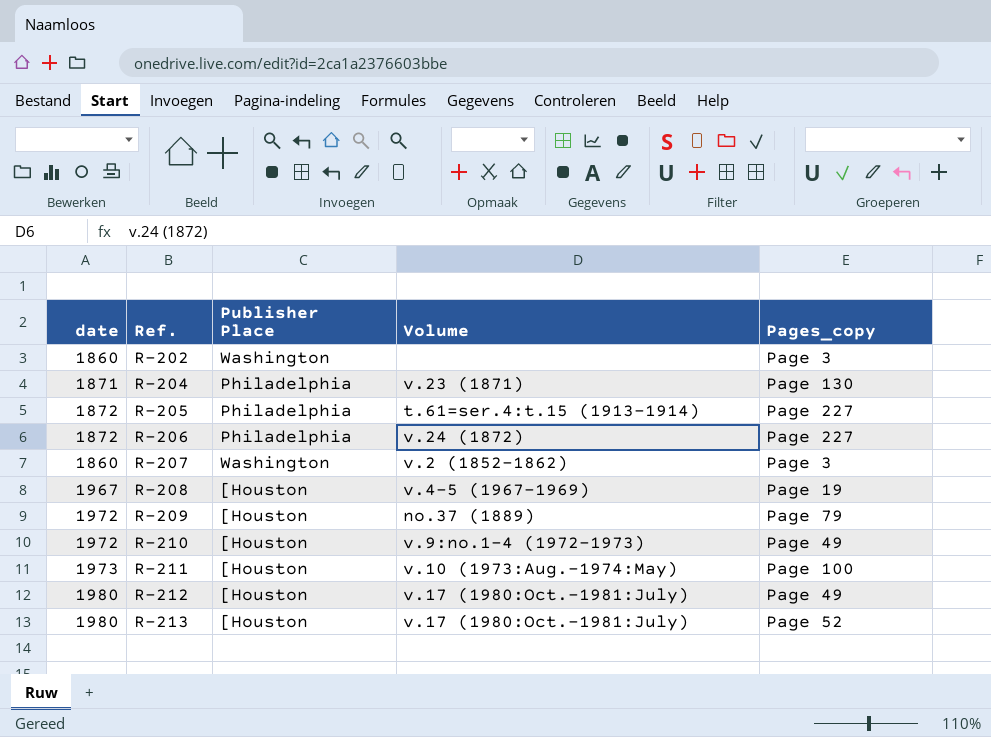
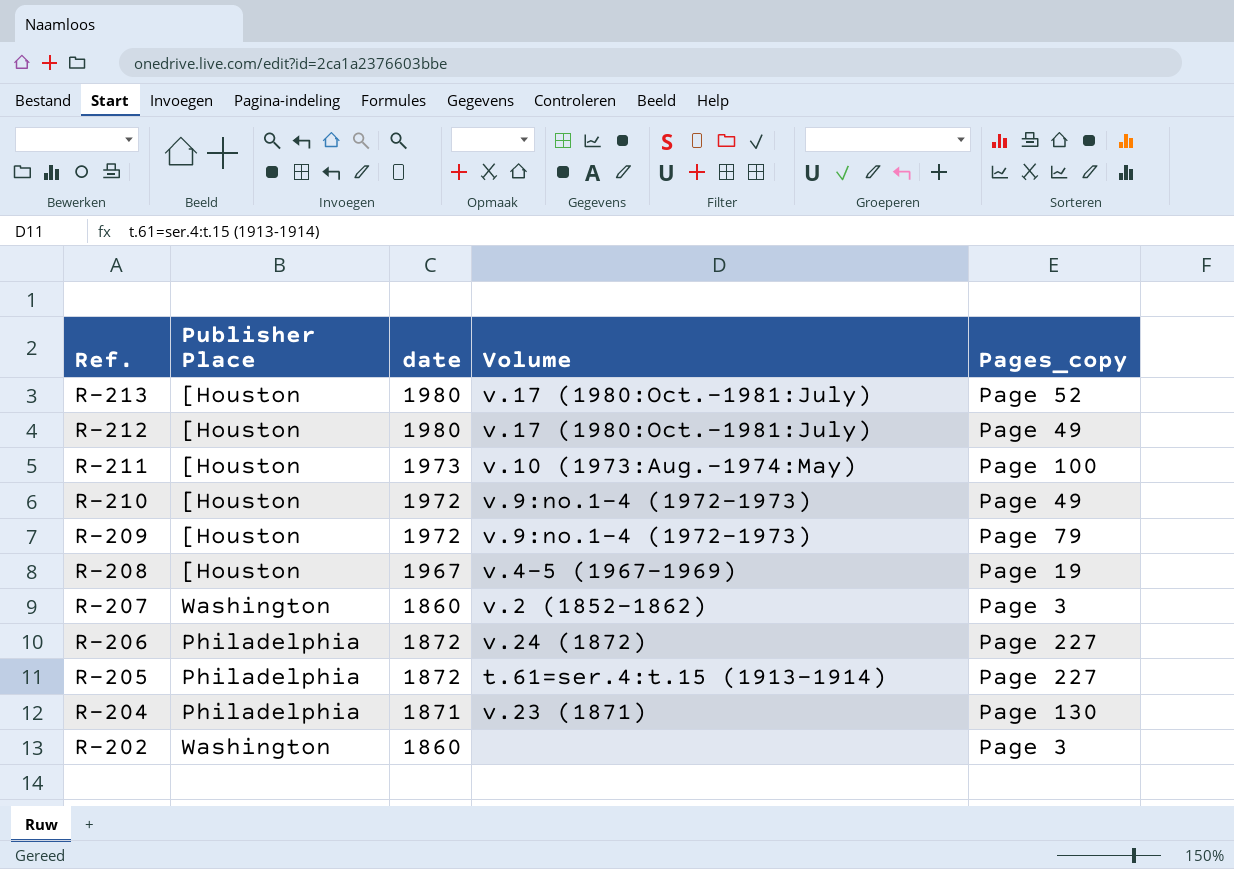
row order: Ref. ascending -> Ref. descending
column date | position: 1 -> 3
R-209 | Volume: no.37 (1889) -> v.9:no.1-4 (1972-1973)

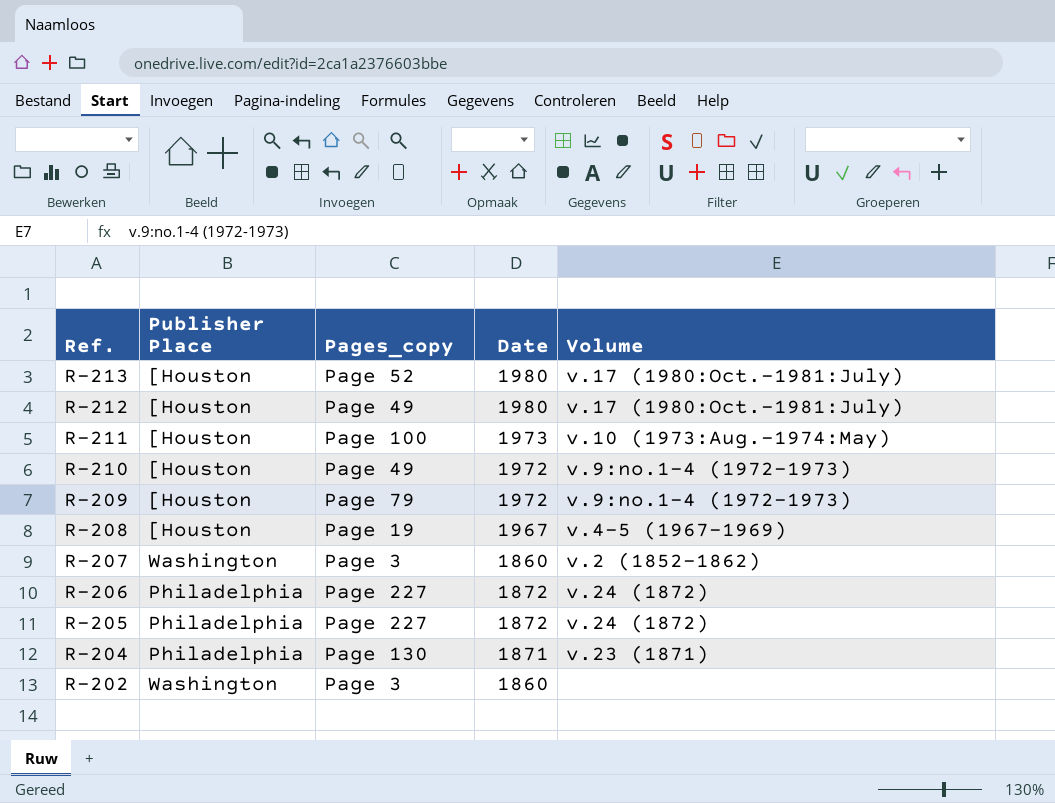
column Pages_copy | position: 5 -> 3
column name: date -> Date
R-205 | Volume: t.61=ser.4:t.15 (1913-1914) -> v.24 (1872)

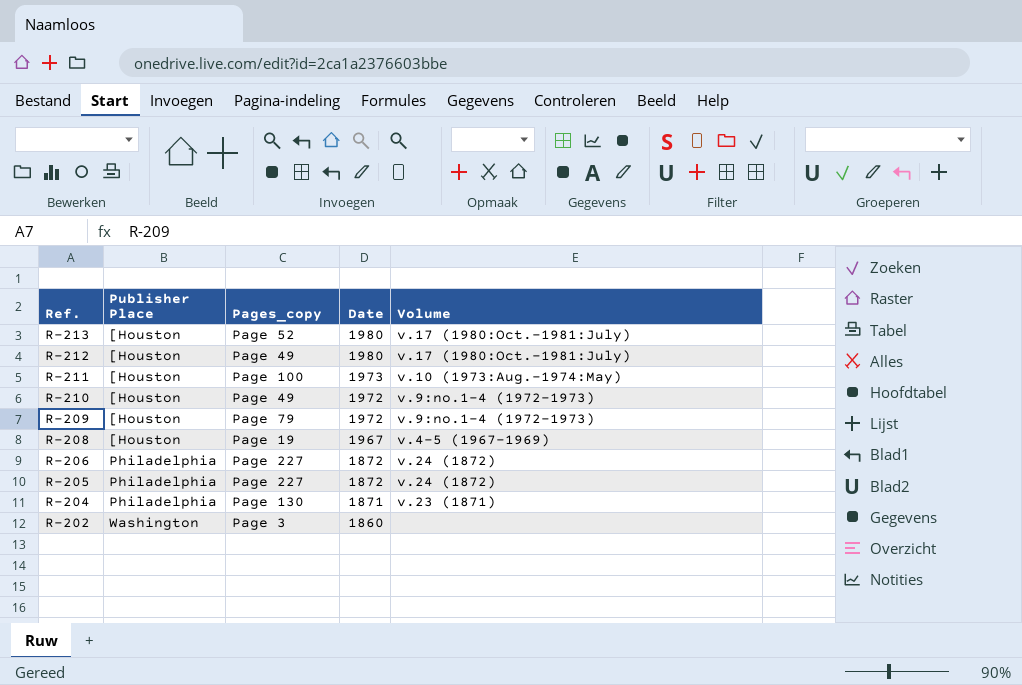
row R-207: Washington | Page 3 | 1860 | v.2 (1852-1862) -> none

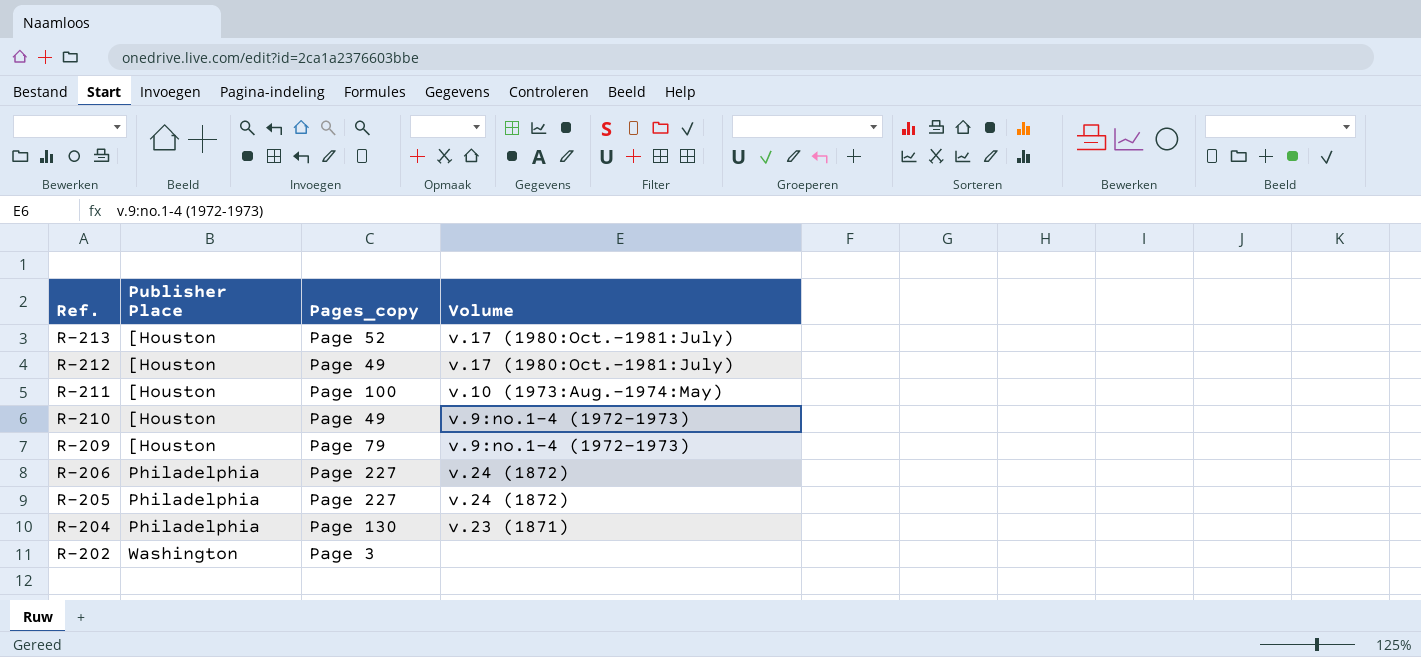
column Date | position: 4 -> none
row R-208: [Houston | Page 19 | 1967 | v.4-5 (1967-1969) -> none

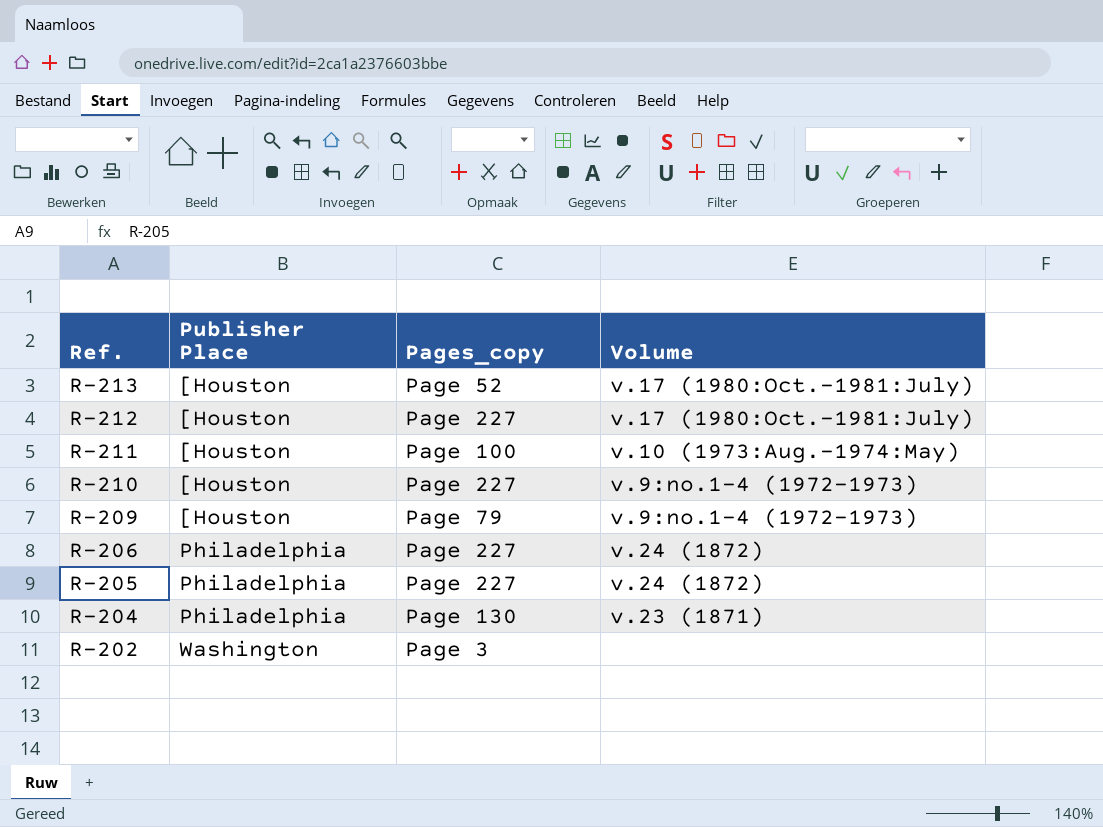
R-212 | Pages_copy: Page 49 -> Page 227
R-210 | Pages_copy: Page 49 -> Page 227

